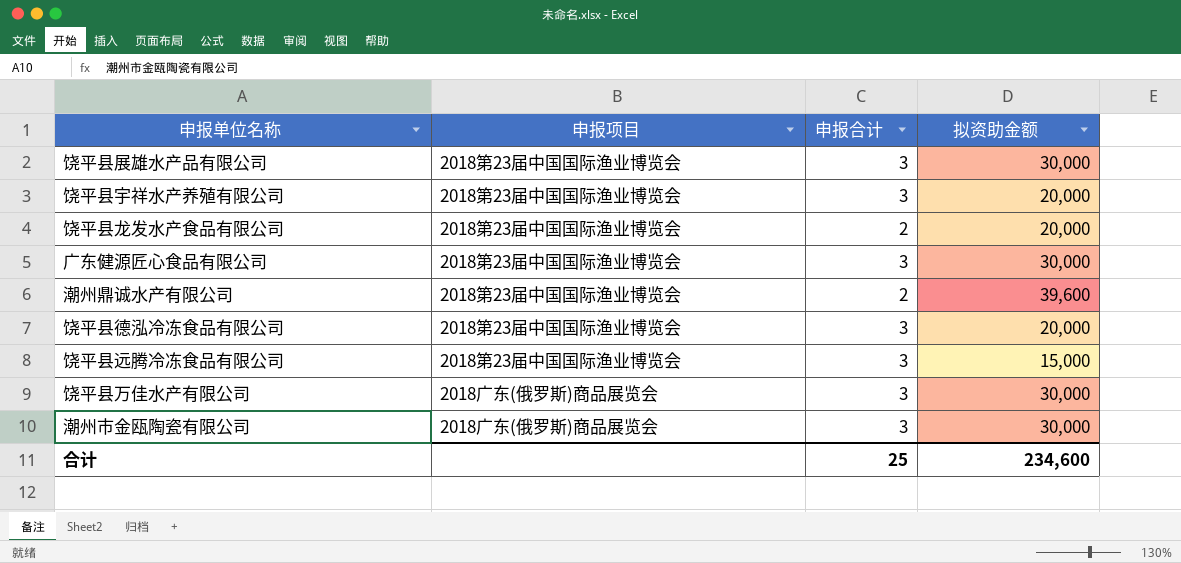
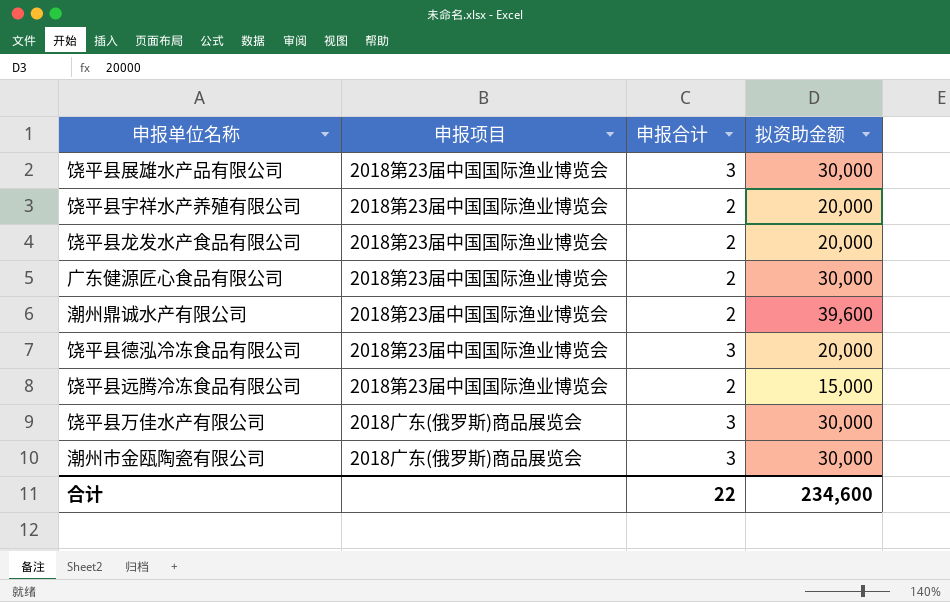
饶平县宇祥水产养殖有限公司 | 申报合计: 3 -> 2
广东健源匠心食品有限公司 | 申报合计: 3 -> 2
饶平县远腾冷冻食品有限公司 | 申报合计: 3 -> 2
合计 | 申报合计: 25 -> 22

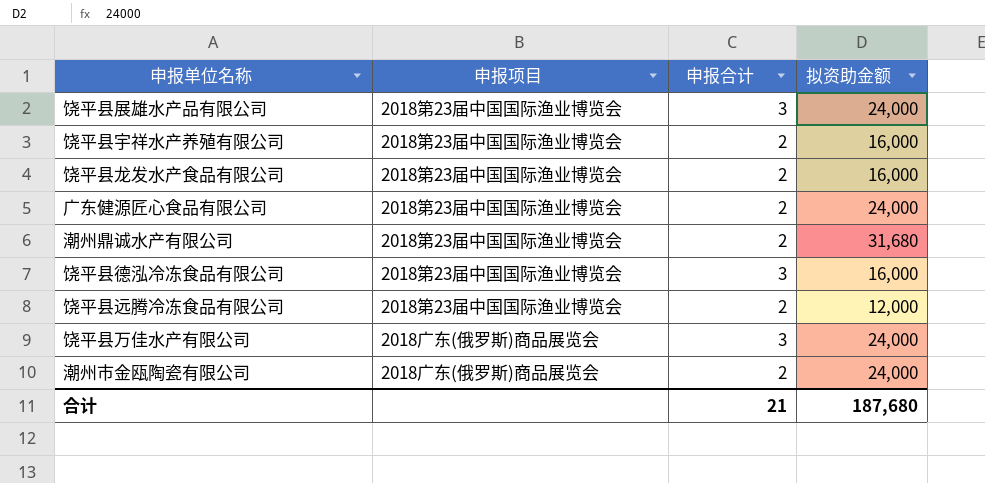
饶平县展雄水产品有限公司 | 拟资助金额: 30,000 -> 24,000
饶平县宇祥水产养殖有限公司 | 拟资助金额: 20,000 -> 16,000
饶平县龙发水产食品有限公司 | 拟资助金额: 20,000 -> 16,000
广东健源匠心食品有限公司 | 拟资助金额: 30,000 -> 24,000
潮州鼎诚水产有限公司 | 拟资助金额: 39,600 -> 31,680
饶平县德泓冷冻食品有限公司 | 拟资助金额: 20,000 -> 16,000
饶平县远腾冷冻食品有限公司 | 拟资助金额: 15,000 -> 12,000
饶平县万佳水产有限公司 | 拟资助金额: 30,000 -> 24,000
潮州市金瓯陶瓷有限公司 | 申报合计: 3 -> 2
潮州市金瓯陶瓷有限公司 | 拟资助金额: 30,000 -> 24,000
合计 | 申报合计: 22 -> 21
合计 | 拟资助金额: 234,600 -> 187,680

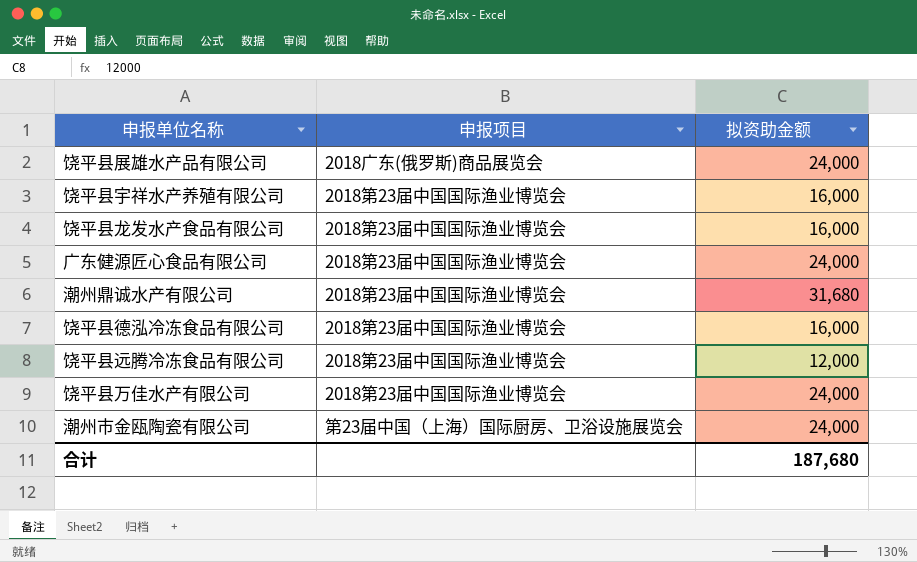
column 申报合计 | position: 3 -> none
饶平县展雄水产品有限公司 | 申报项目: 2018第23届中国国际渔业博览会 -> 2018广东(俄罗斯)商品展览会
饶平县万佳水产有限公司 | 申报项目: 2018广东(俄罗斯)商品展览会 -> 2018第23届中国国际渔业博览会
潮州市金瓯陶瓷有限公司 | 申报项目: 2018广东(俄罗斯)商品展览会 -> 第23届中国（上海）国际厨房、卫浴设施展览会

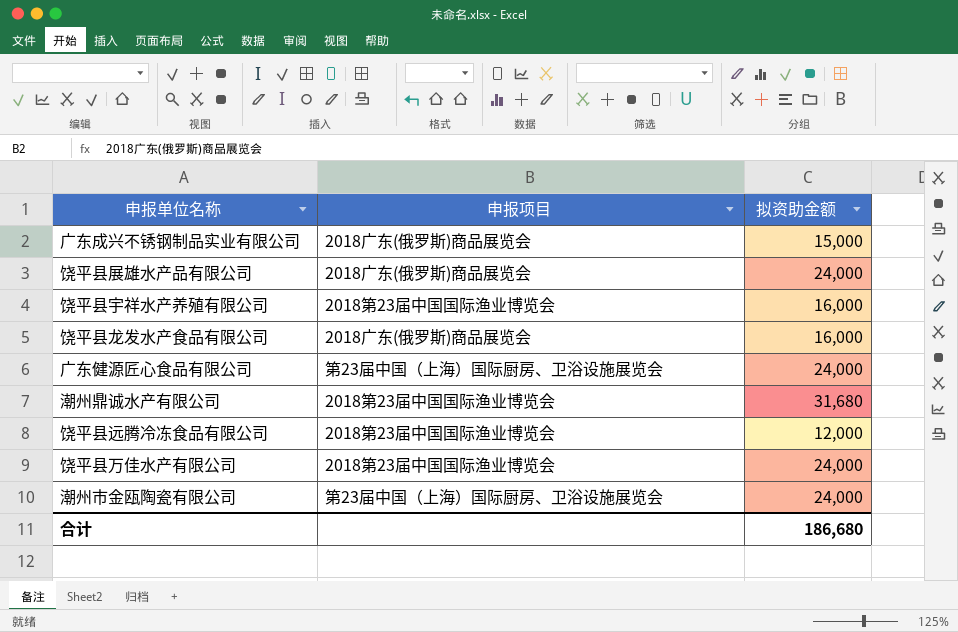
row 饶平县德泓冷冻食品有限公司: 2018第23届中国国际渔业博览会 | 16,000 -> none
row 广东成兴不锈钢制品实业有限公司: none -> 2018广东(俄罗斯)商品展览会 | 15,000
饶平县龙发水产食品有限公司 | 申报项目: 2018第23届中国国际渔业博览会 -> 2018广东(俄罗斯)商品展览会
广东健源匠心食品有限公司 | 申报项目: 2018第23届中国国际渔业博览会 -> 第23届中国（上海）国际厨房、卫浴设施展览会
合计 | 拟资助金额: 187,680 -> 186,680

